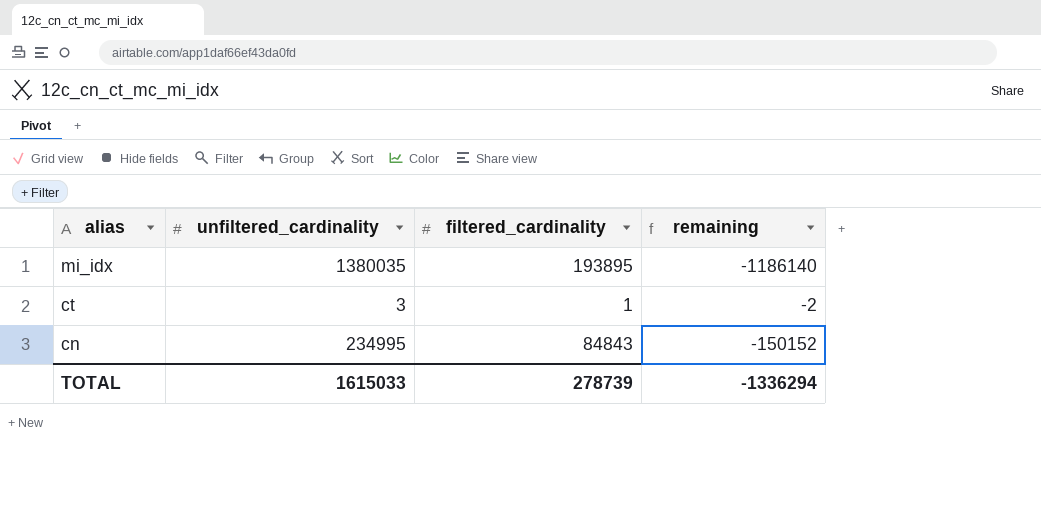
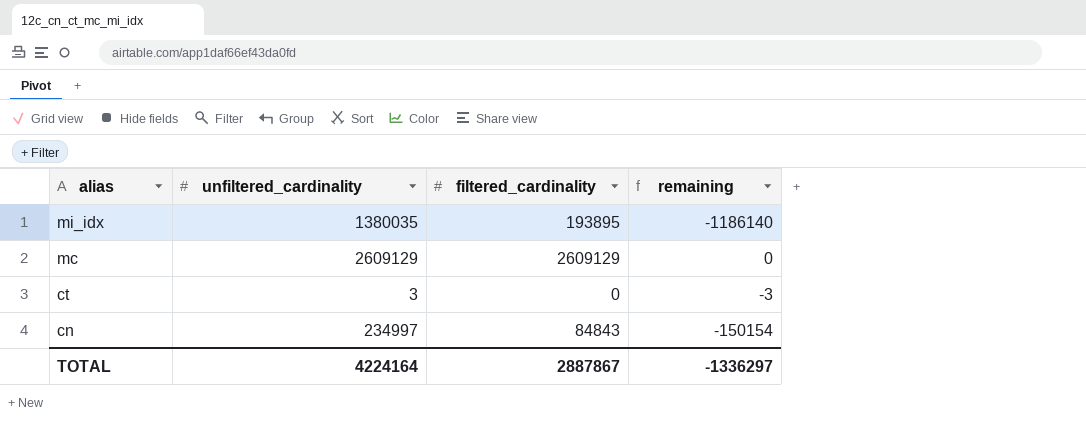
row mc: none -> 2609129 | 2609129 | 0
ct | filtered_cardinality: 1 -> 0
ct | remaining: -2 -> -3
cn | unfiltered_cardinality: 234995 -> 234997
cn | remaining: -150152 -> -150154
TOTAL | unfiltered_cardinality: 1615033 -> 4224164
TOTAL | filtered_cardinality: 278739 -> 2887867
TOTAL | remaining: -1336294 -> -1336297

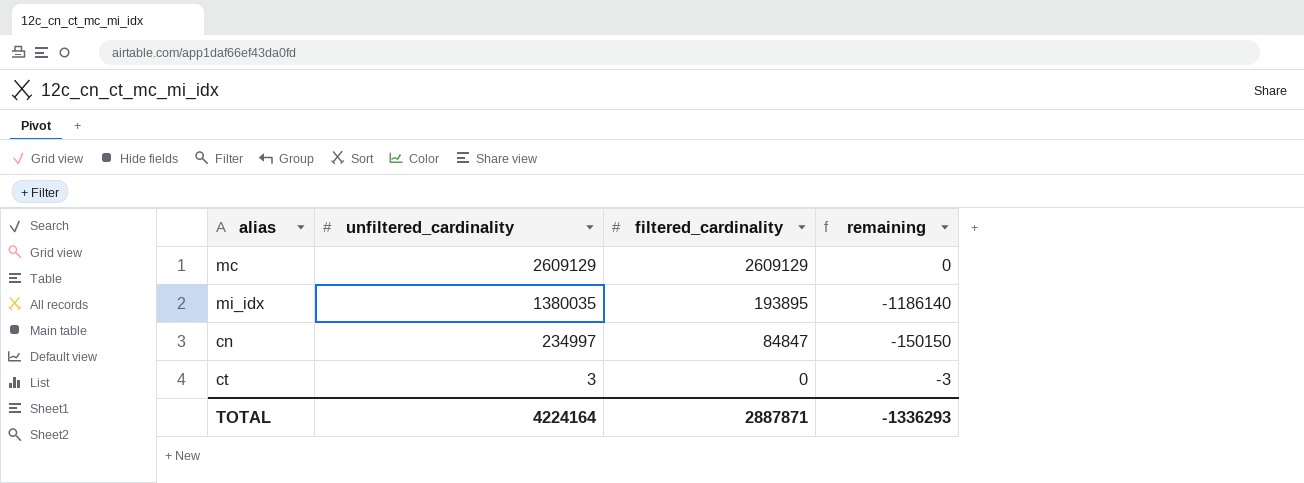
row order: alias descending -> unfiltered_cardinality descending
cn | filtered_cardinality: 84843 -> 84847
cn | remaining: -150154 -> -150150
TOTAL | filtered_cardinality: 2887867 -> 2887871
TOTAL | remaining: -1336297 -> -1336293

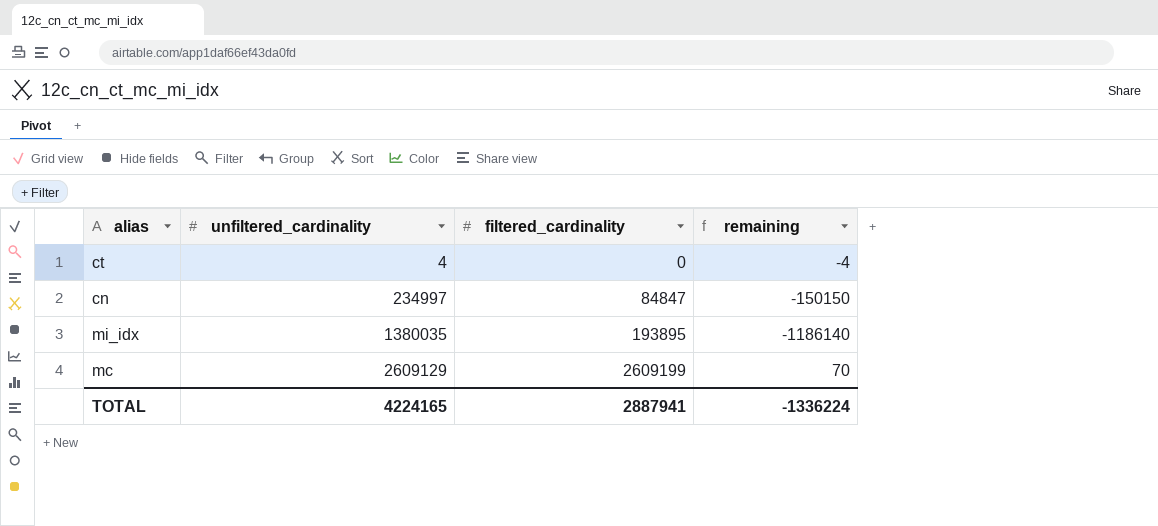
row order: unfiltered_cardinality descending -> unfiltered_cardinality ascending
ct | unfiltered_cardinality: 3 -> 4
ct | remaining: -3 -> -4
mc | filtered_cardinality: 2609129 -> 2609199
mc | remaining: 0 -> 70
TOTAL | unfiltered_cardinality: 4224164 -> 4224165
TOTAL | filtered_cardinality: 2887871 -> 2887941
TOTAL | remaining: -1336293 -> -1336224

